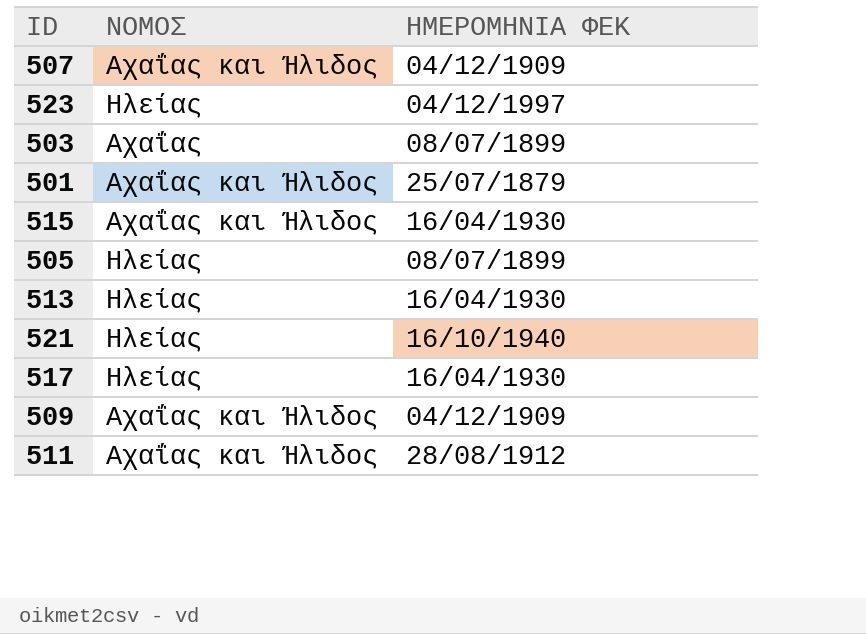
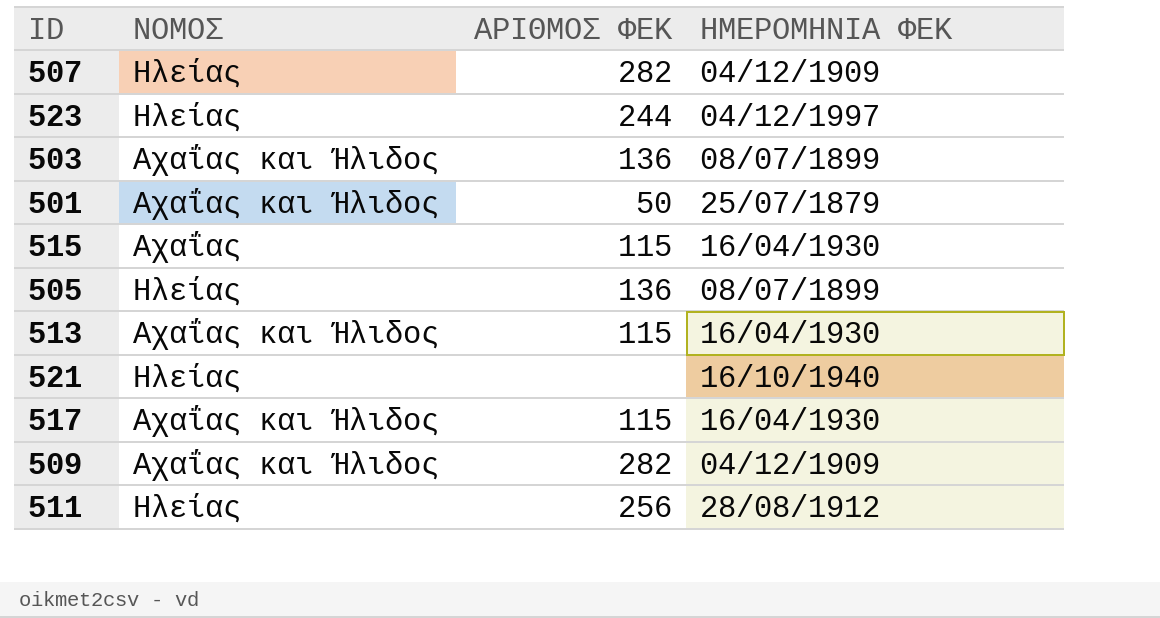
column ΑΡΙΘΜΟΣ ΦΕΚ | position: none -> 3
507 | ΝΟΜΟΣ: Αχαΐας και Ήλιδος -> Ηλείας
503 | ΝΟΜΟΣ: Αχαΐας -> Αχαΐας και Ήλιδος
515 | ΝΟΜΟΣ: Αχαΐας και Ήλιδος -> Αχαΐας
513 | ΝΟΜΟΣ: Ηλείας -> Αχαΐας και Ήλιδος
517 | ΝΟΜΟΣ: Ηλείας -> Αχαΐας και Ήλιδος
511 | ΝΟΜΟΣ: Αχαΐας και Ήλιδος -> Ηλείας

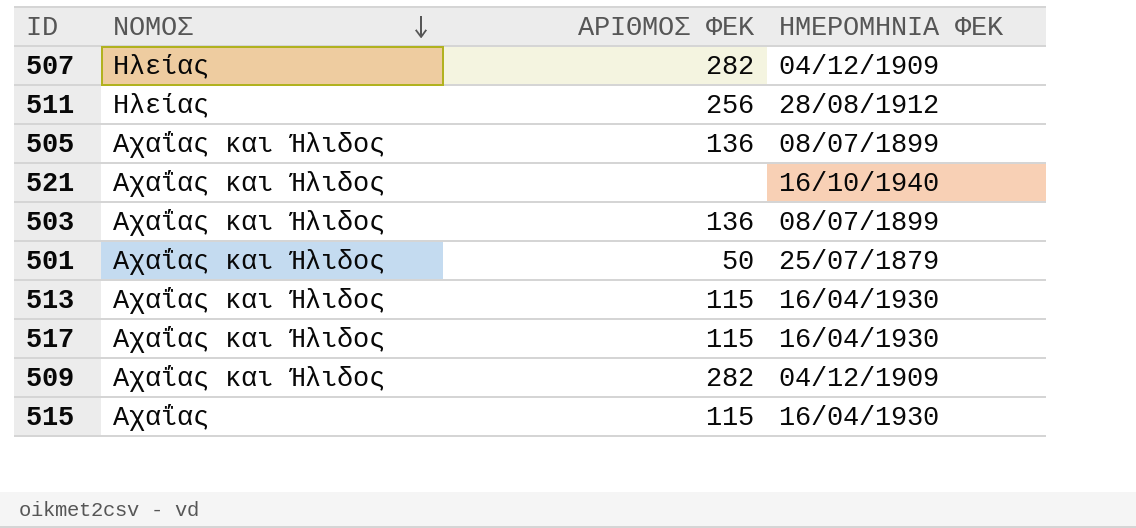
row order: none -> ΝΟΜΟΣ descending
row 523: Ηλείας | 244 | 04/12/1997 -> none
505 | ΝΟΜΟΣ: Ηλείας -> Αχαΐας και Ήλιδος
521 | ΝΟΜΟΣ: Ηλείας -> Αχαΐας και Ήλιδος

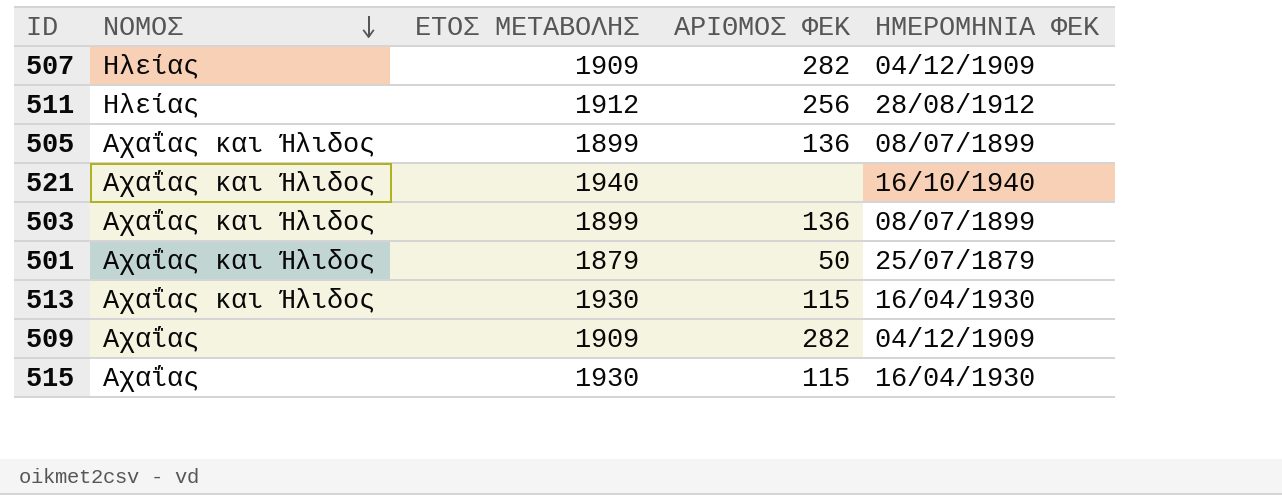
column ΕΤΟΣ ΜΕΤΑΒΟΛΗΣ | position: none -> 3
row 517: Αχαΐας και Ήλιδος | 115 | 16/04/1930 -> none
509 | ΝΟΜΟΣ: Αχαΐας και Ήλιδος -> Αχαΐας

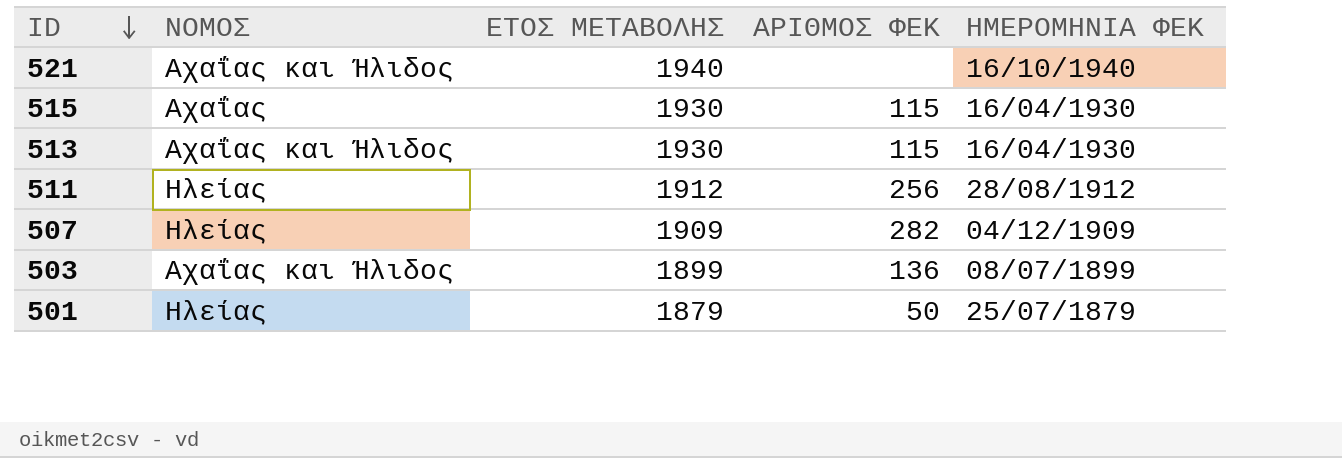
row order: ΝΟΜΟΣ descending -> ID descending
row 505: Αχαΐας και Ήλιδος | 1899 | 136 | 08/07/1899 -> none
row 509: Αχαΐας | 1909 | 282 | 04/12/1909 -> none
501 | ΝΟΜΟΣ: Αχαΐας και Ήλιδος -> Ηλείας

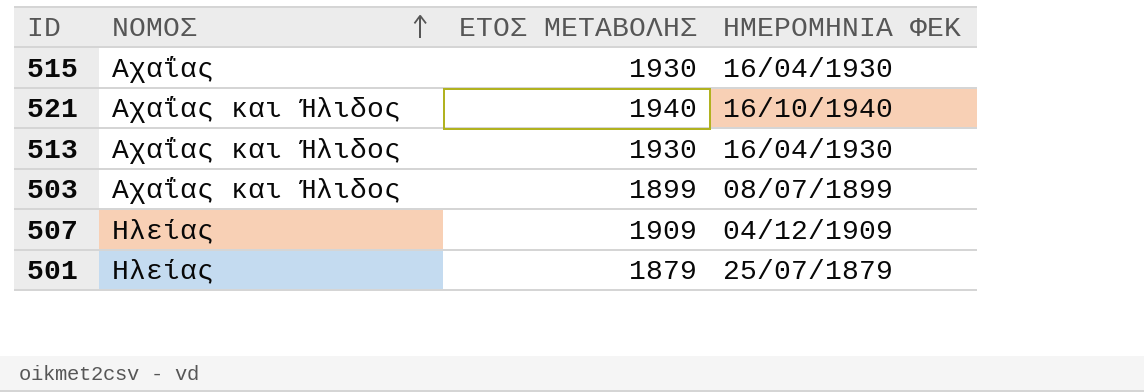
row order: ID descending -> ΝΟΜΟΣ ascending
column ΑΡΙΘΜΟΣ ΦΕΚ | position: 4 -> none
row 511: Ηλείας | 1912 | 256 | 28/08/1912 -> none

